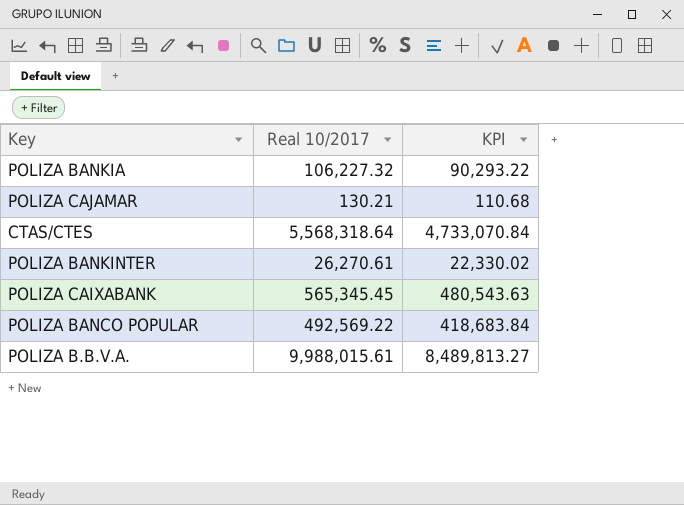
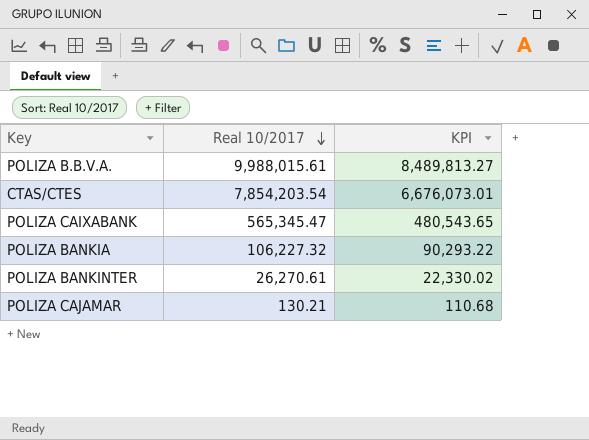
row order: none -> Real 10/2017 descending
row POLIZA BANCO POPULAR: 492,569.22 | 418,683.84 -> none
CTAS/CTES | Real 10/2017: 5,568,318.64 -> 7,854,203.54
CTAS/CTES | KPI: 4,733,070.84 -> 6,676,073.01
POLIZA CAIXABANK | Real 10/2017: 565,345.45 -> 565,345.47
POLIZA CAIXABANK | KPI: 480,543.63 -> 480,543.65

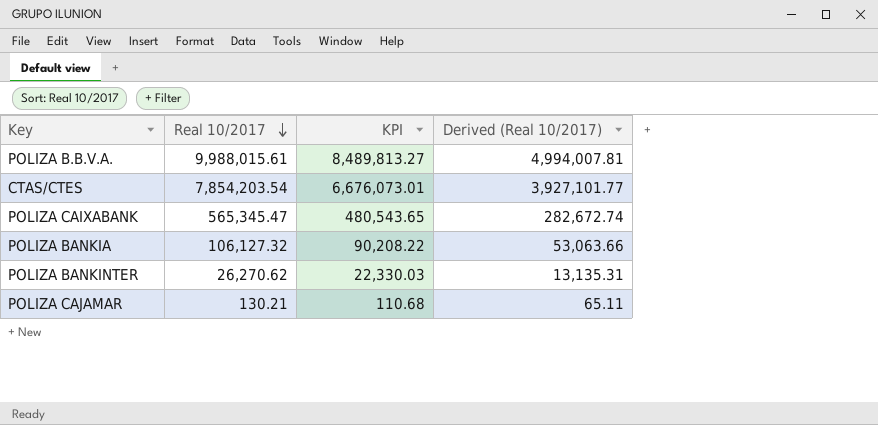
column Derived (Real 10/2017) | formula: none -> [Real 10/2017] * 0.5
POLIZA BANKIA | Real 10/2017: 106,227.32 -> 106,127.32
POLIZA BANKIA | KPI: 90,293.22 -> 90,208.22
POLIZA BANKINTER | Real 10/2017: 26,270.61 -> 26,270.62
POLIZA BANKINTER | KPI: 22,330.02 -> 22,330.03

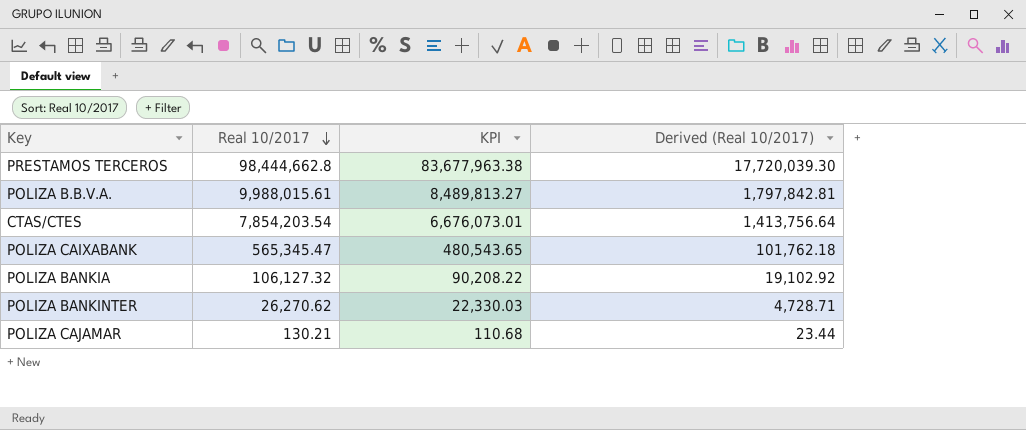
column Derived (Real 10/2017) | formula: [Real 10/2017] * 0.5 -> [Real 10/2017] * 0.18
row PRESTAMOS TERCEROS: none -> 98,444,662.8 | 83,677,963.38 | 17,720,039.30

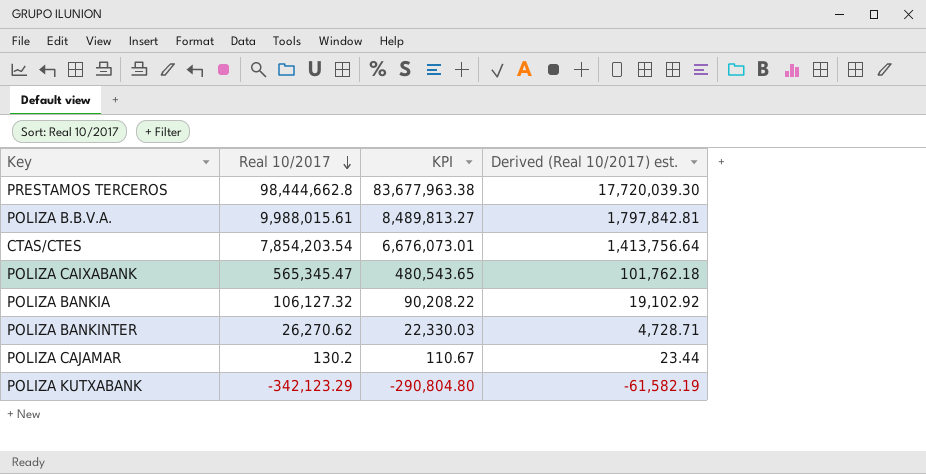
column name: Derived (Real 10/2017) -> Derived (Real 10/2017) est.
POLIZA CAJAMAR | Real 10/2017: 130.21 -> 130.2
POLIZA CAJAMAR | KPI: 110.68 -> 110.67
row POLIZA KUTXABANK: none -> -342,123.29 | -290,804.80 | -61,582.19

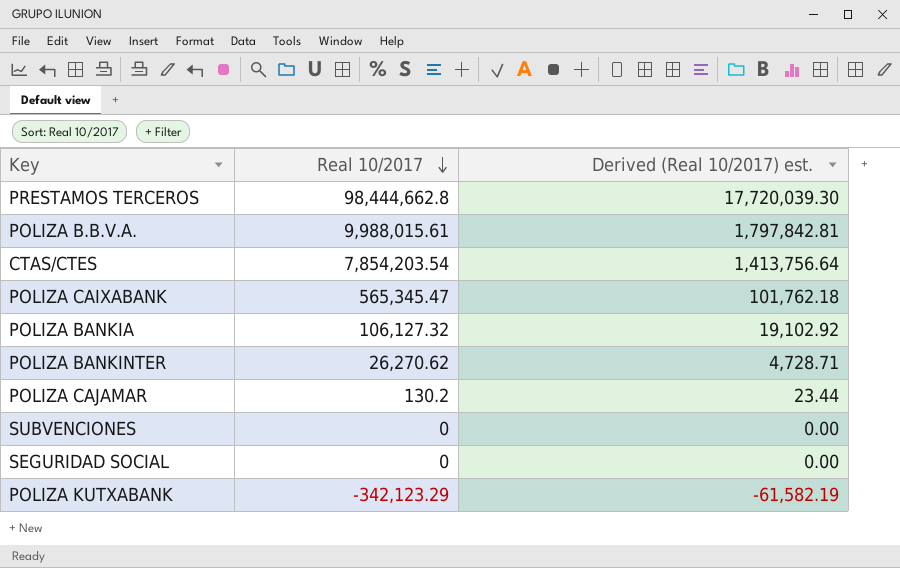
column KPI | formula: [Real 10/2017] * 0.85 -> none
row SUBVENCIONES: none -> 0 | 0.00
row SEGURIDAD SOCIAL: none -> 0 | 0.00

